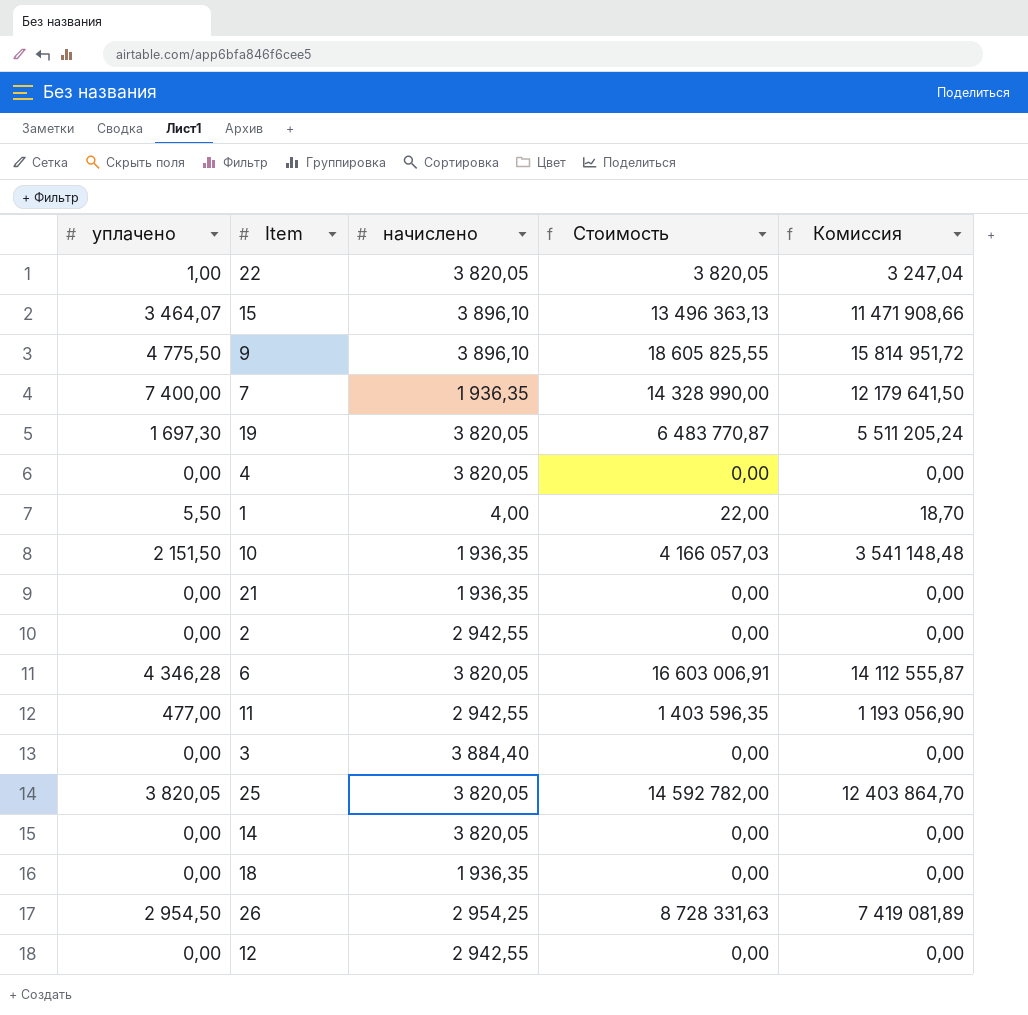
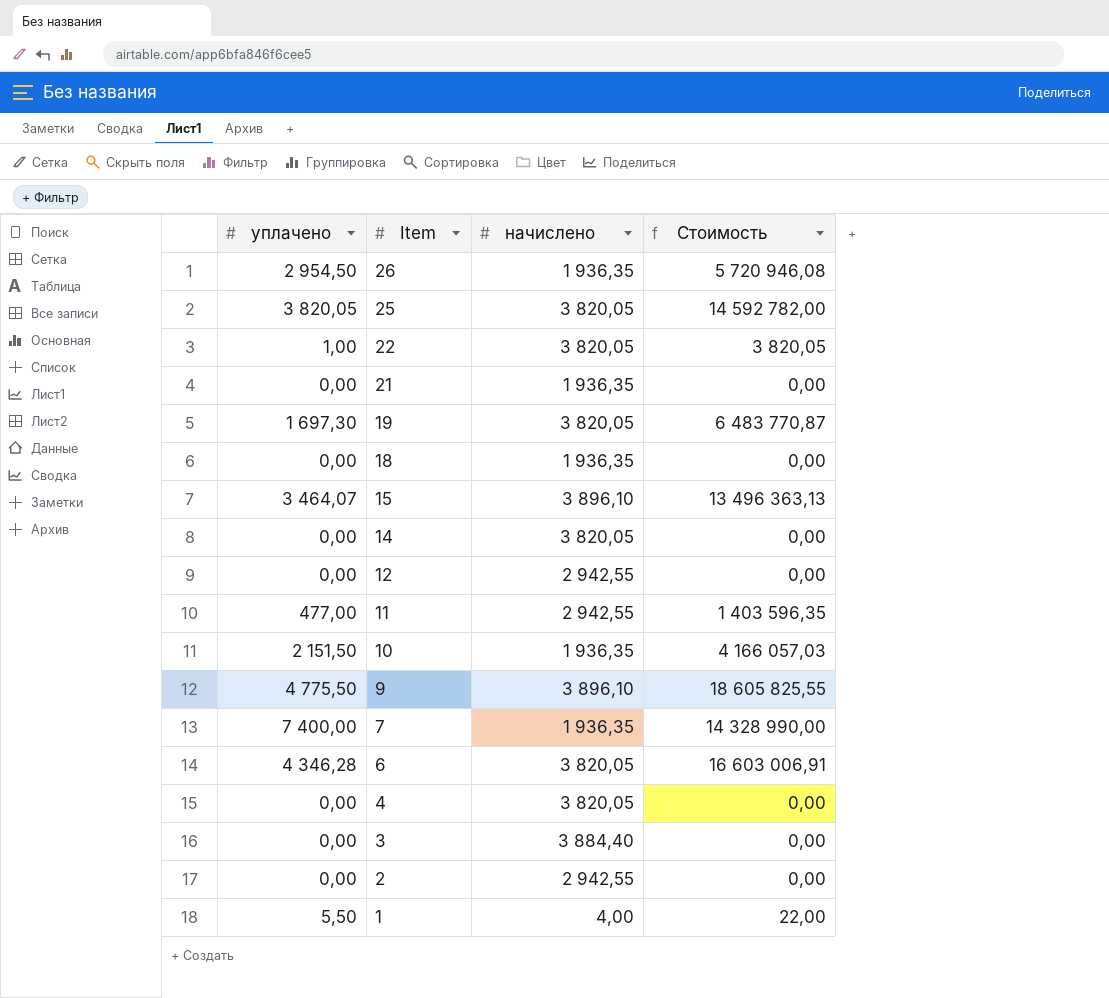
row order: none -> Item descending
column Комиссия | formula: [Стоимость] * 0,85 -> none
26 | начислено: 2 954,25 -> 1 936,35
26 | Стоимость: 8 728 331,63 -> 5 720 946,08

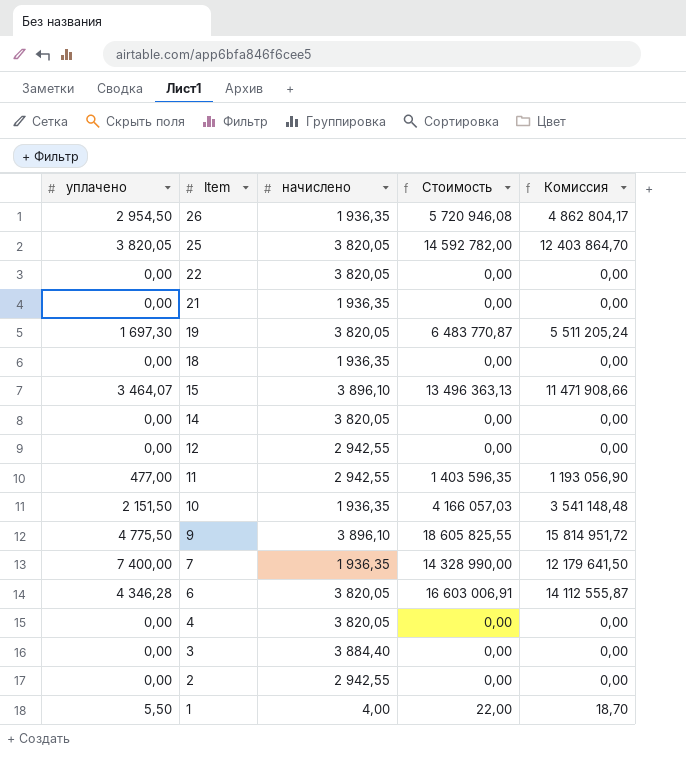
column Комиссия | formula: none -> [Стоимость] * 0,85
22 | уплачено: 1,00 -> 0,00
22 | Стоимость: 3 820,05 -> 0,00

